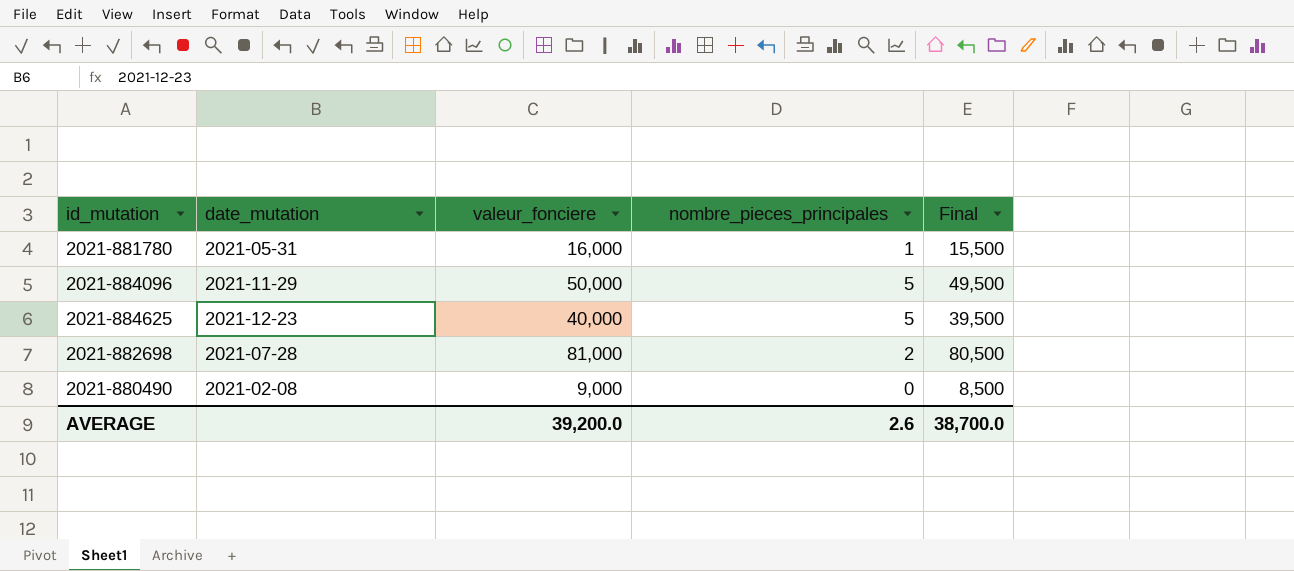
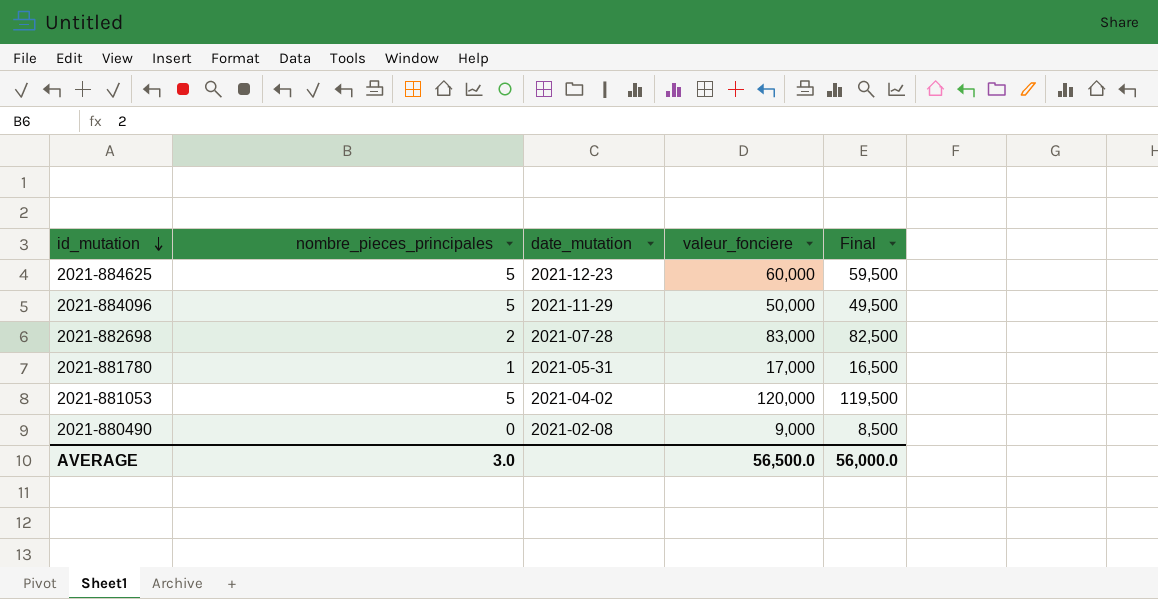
row order: none -> id_mutation descending
column nombre_pieces_principales | position: 4 -> 2
2021-884625 | valeur_fonciere: 40,000 -> 60,000
2021-884625 | Final: 39,500 -> 59,500
2021-882698 | valeur_fonciere: 81,000 -> 83,000
2021-882698 | Final: 80,500 -> 82,500
2021-881780 | valeur_fonciere: 16,000 -> 17,000
2021-881780 | Final: 15,500 -> 16,500
row 2021-881053: none -> 5 | 2021-04-02 | 120,000 | 119,500
AVERAGE | nombre_pieces_principales: 2.6 -> 3.0
AVERAGE | valeur_fonciere: 39,200.0 -> 56,500.0
AVERAGE | Final: 38,700.0 -> 56,000.0

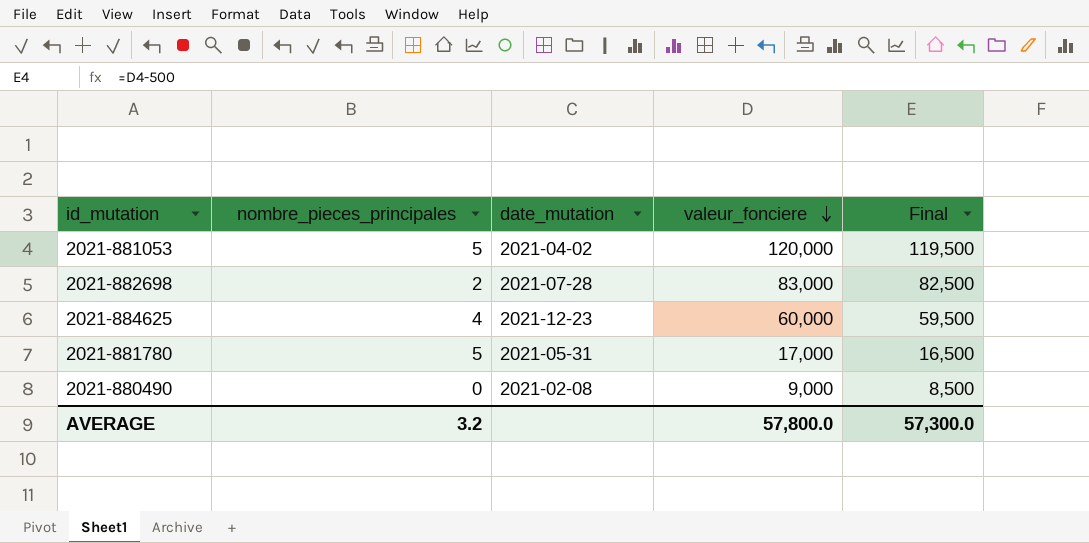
row order: id_mutation descending -> valeur_fonciere descending
row 2021-884096: 5 | 2021-11-29 | 50,000 | 49,500 -> none
2021-884625 | nombre_pieces_principales: 5 -> 4
2021-881780 | nombre_pieces_principales: 1 -> 5
AVERAGE | nombre_pieces_principales: 3.0 -> 3.2
AVERAGE | valeur_fonciere: 56,500.0 -> 57,800.0
AVERAGE | Final: 56,000.0 -> 57,300.0

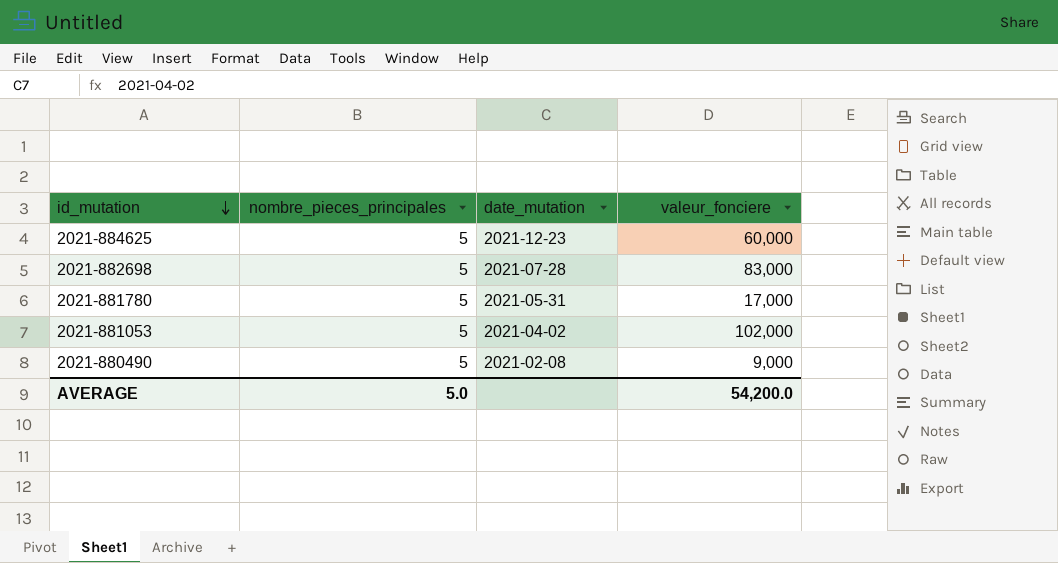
row order: valeur_fonciere descending -> id_mutation descending
column Final | formula: [valeur_fonciere] - 500 -> none
2021-884625 | nombre_pieces_principales: 4 -> 5
2021-882698 | nombre_pieces_principales: 2 -> 5
2021-881053 | valeur_fonciere: 120,000 -> 102,000
2021-880490 | nombre_pieces_principales: 0 -> 5
AVERAGE | nombre_pieces_principales: 3.2 -> 5.0
AVERAGE | valeur_fonciere: 57,800.0 -> 54,200.0

